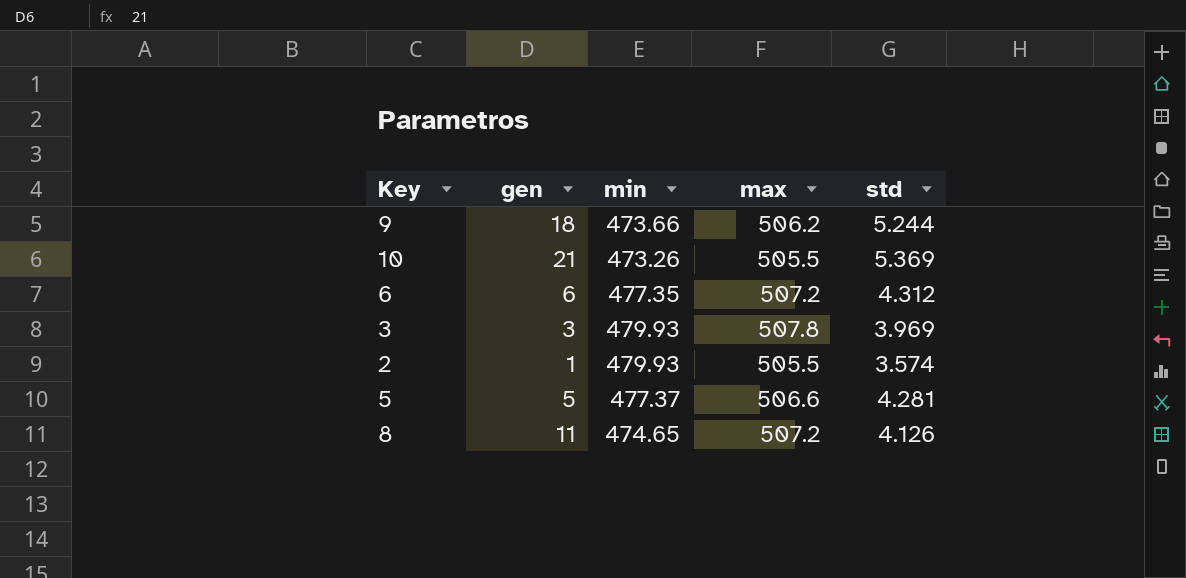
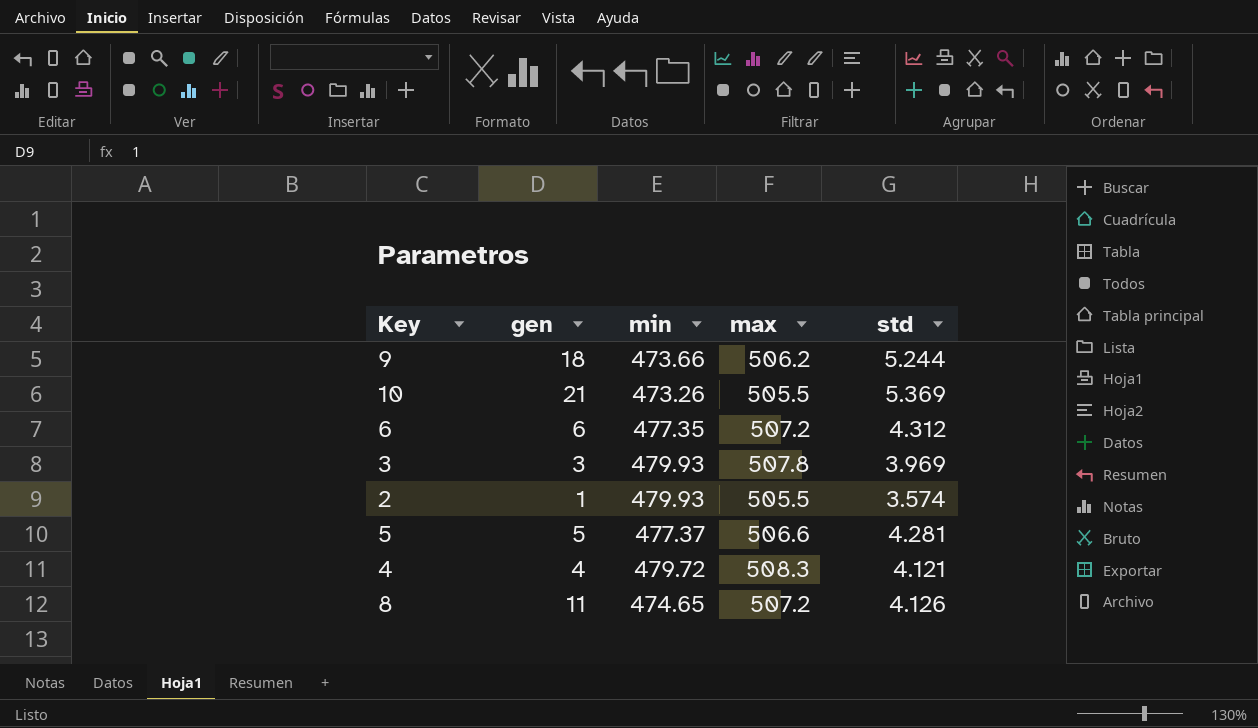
row 4: none -> 4 | 479.72 | 508.3 | 4.121

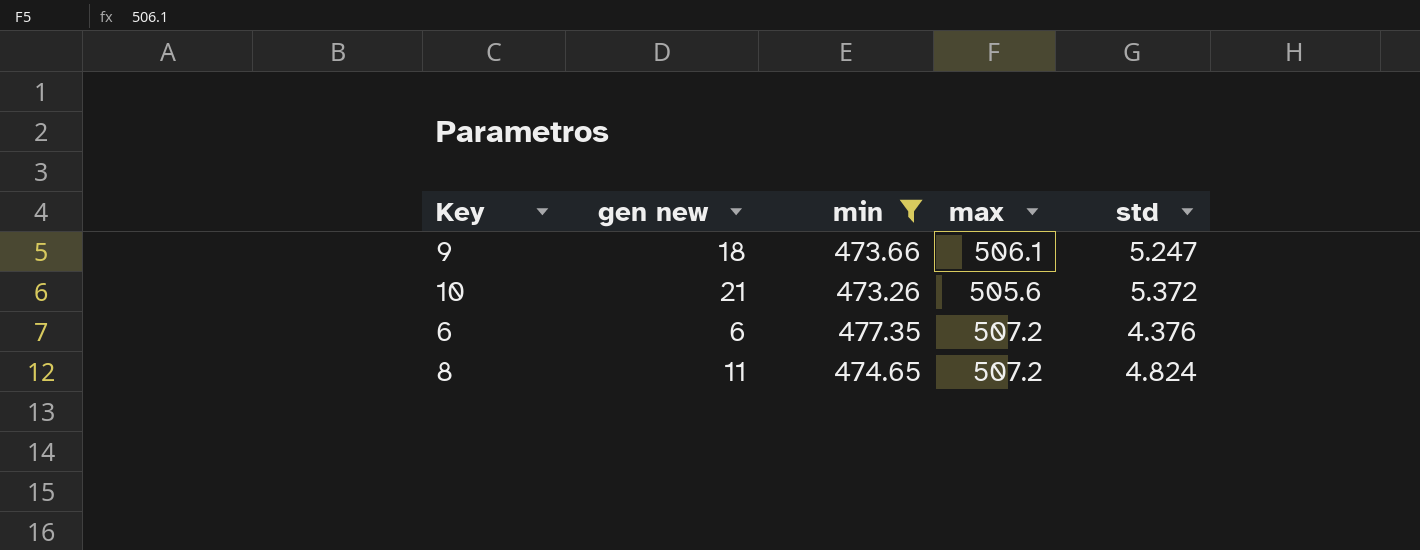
filter: none -> min <= 477.35
column name: gen -> gen new
9 | max: 506.2 -> 506.1
9 | std: 5.244 -> 5.247
10 | max: 505.5 -> 505.6
10 | std: 5.369 -> 5.372
6 | std: 4.312 -> 4.376
8 | std: 4.126 -> 4.824

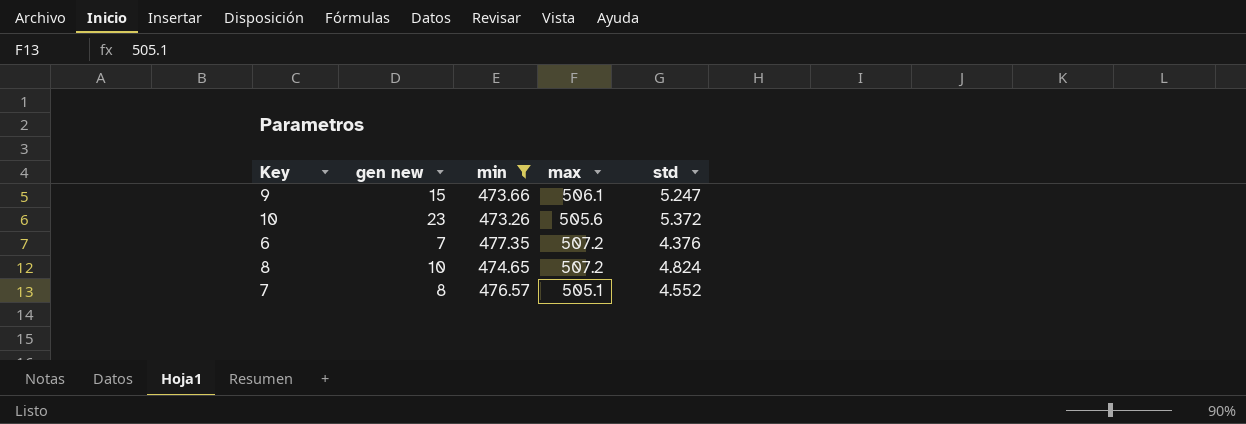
9 | gen new: 18 -> 15
10 | gen new: 21 -> 23
6 | gen new: 6 -> 7
8 | gen new: 11 -> 10
row 7: none -> 8 | 476.57 | 505.1 | 4.552

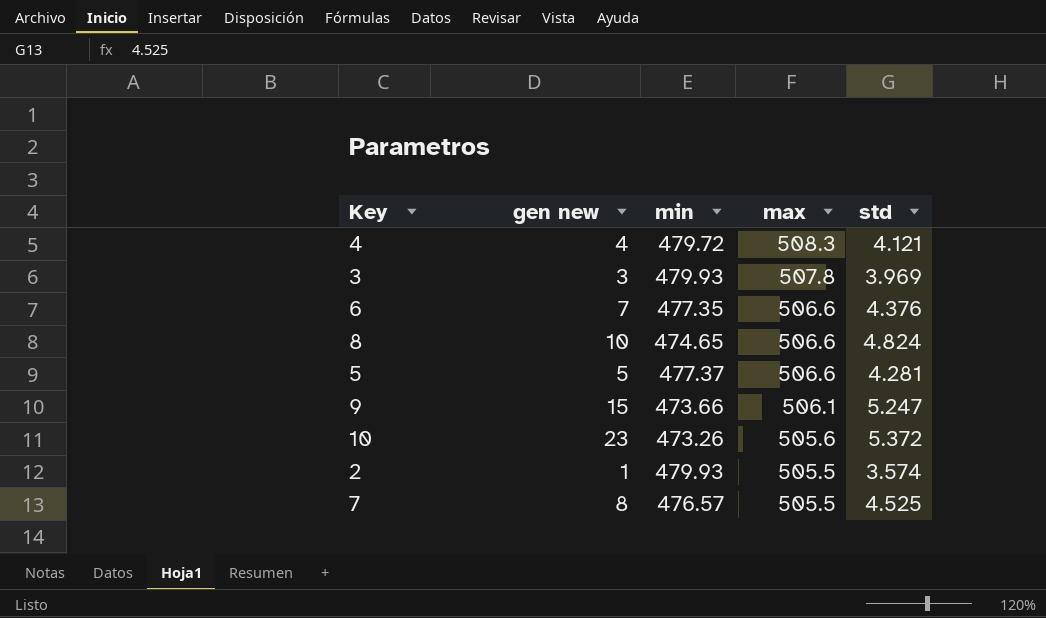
filter: min <= 477.35 -> none
row order: none -> max descending
6 | max: 507.2 -> 506.6
8 | max: 507.2 -> 506.6
7 | max: 505.1 -> 505.5
7 | std: 4.552 -> 4.525

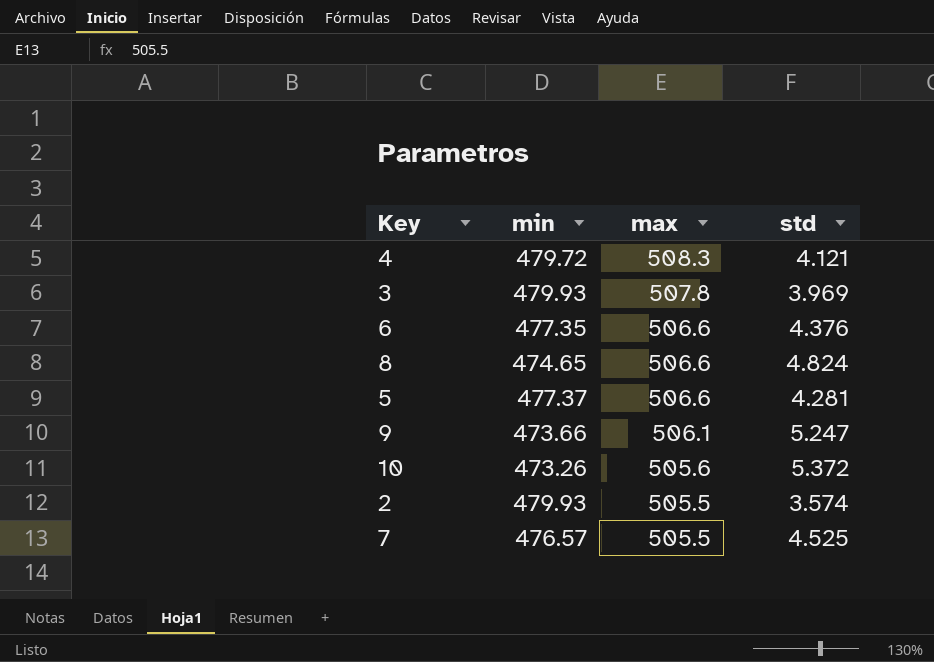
column gen new | position: 2 -> none

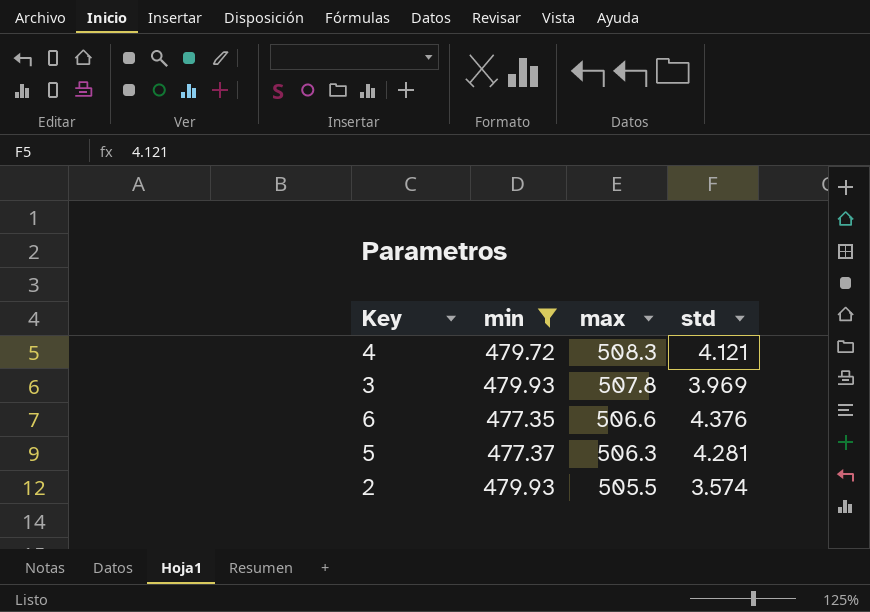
filter: none -> min >= 477.35
5 | max: 506.6 -> 506.3

